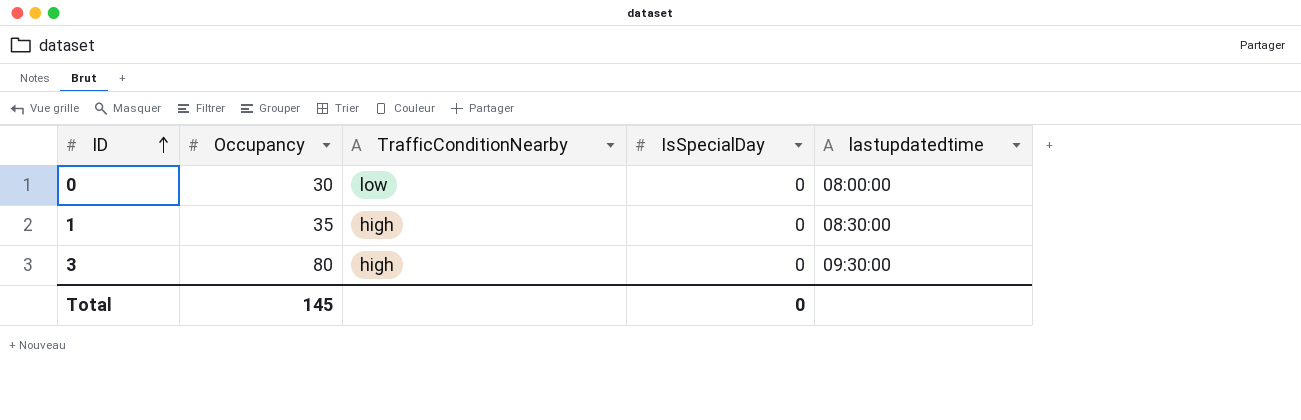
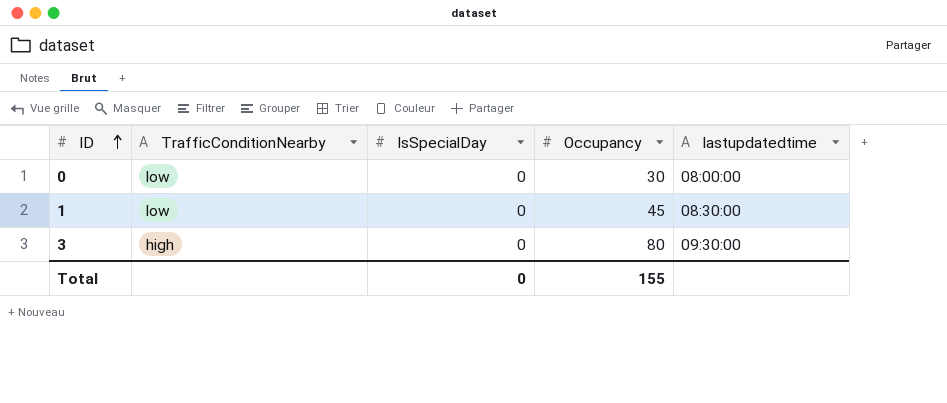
column Occupancy | position: 2 -> 4
1 | TrafficConditionNearby: high -> low
1 | Occupancy: 35 -> 45
Total | Occupancy: 145 -> 155

